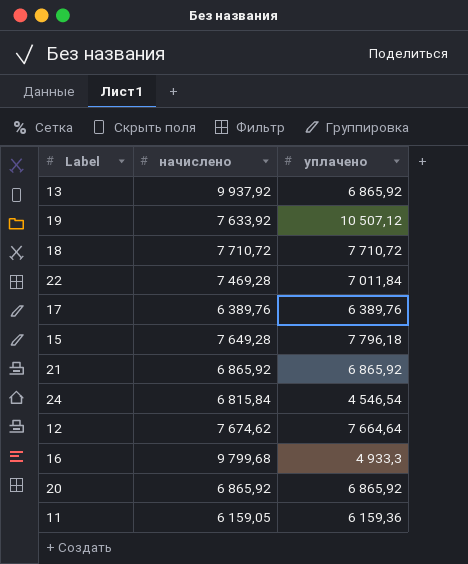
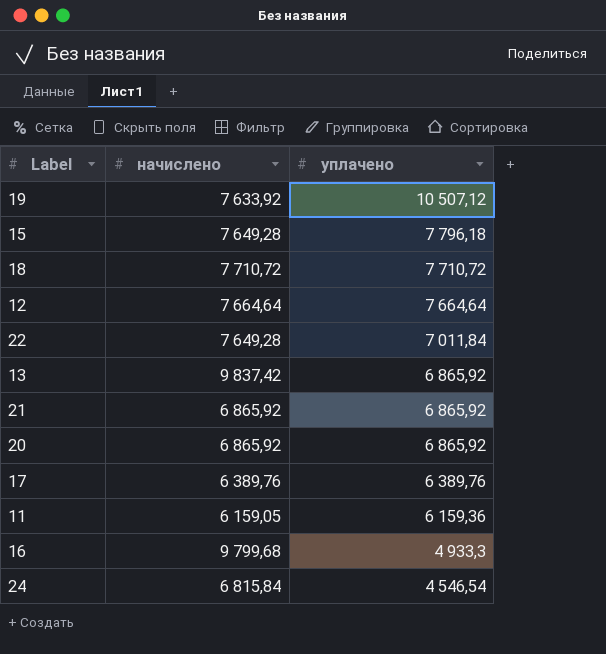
row order: none -> уплачено descending
12 | начислено: 7 674,62 -> 7 664,64
22 | начислено: 7 469,28 -> 7 649,28
13 | начислено: 9 937,92 -> 9 837,42

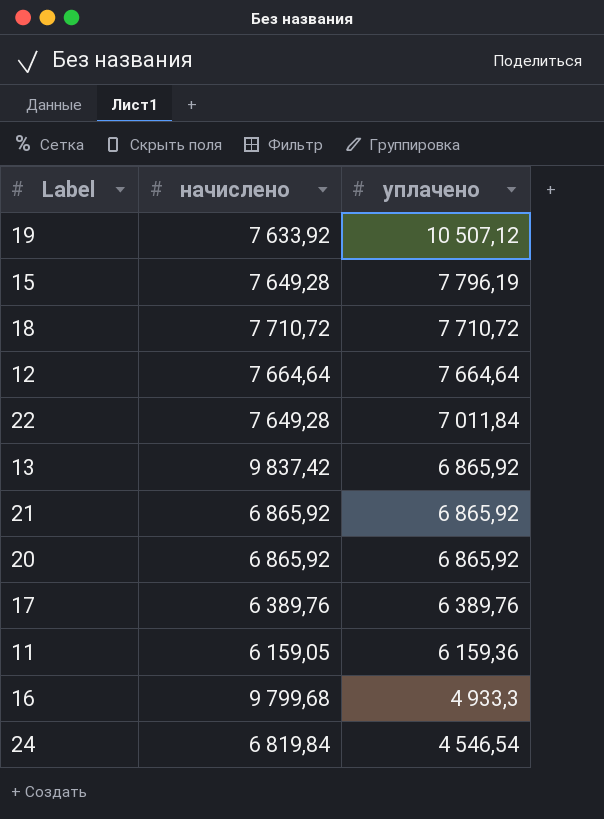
15 | уплачено: 7 796,18 -> 7 796,19
24 | начислено: 6 815,84 -> 6 819,84

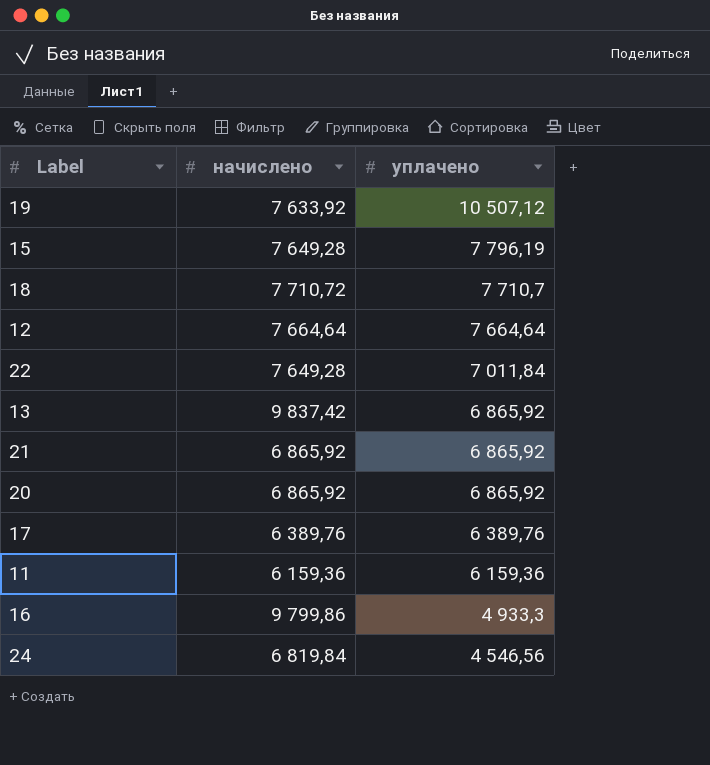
18 | уплачено: 7 710,72 -> 7 710,7
11 | начислено: 6 159,05 -> 6 159,36
16 | начислено: 9 799,68 -> 9 799,86
24 | уплачено: 4 546,54 -> 4 546,56

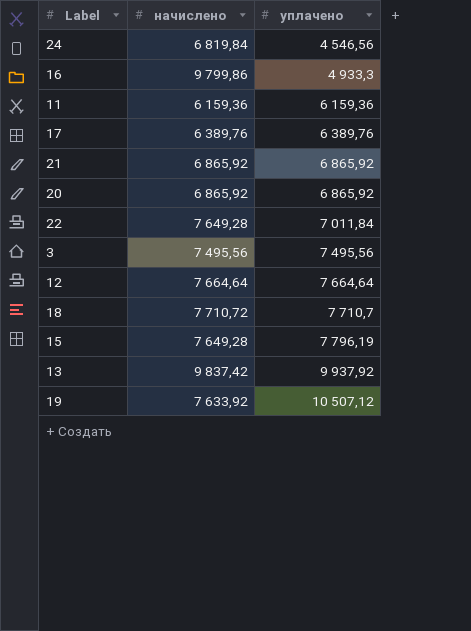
row order: уплачено descending -> уплачено ascending
row 3: none -> 7 495,56 | 7 495,56
13 | уплачено: 6 865,92 -> 9 937,92

